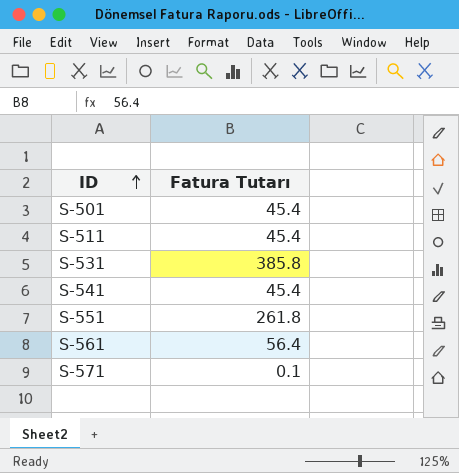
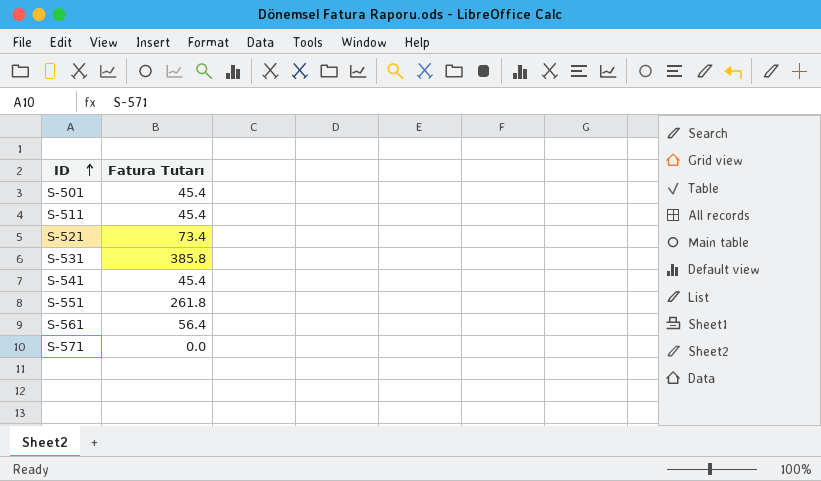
row S-521: none -> 73.4
S-571 | Fatura Tutarı: 0.1 -> 0.0

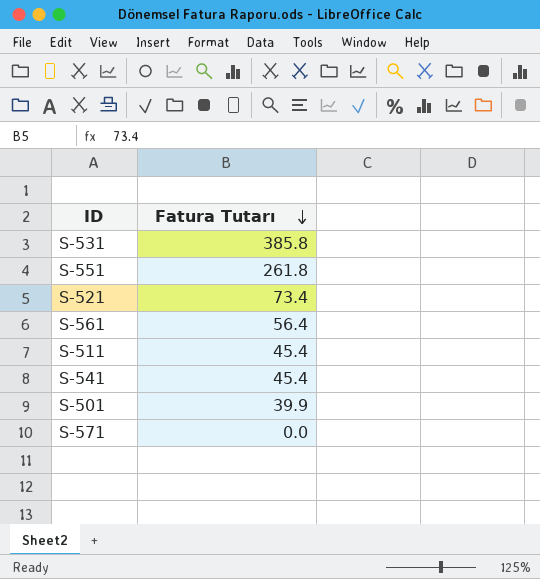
row order: ID ascending -> Fatura Tutarı descending
S-501 | Fatura Tutarı: 45.4 -> 39.9

